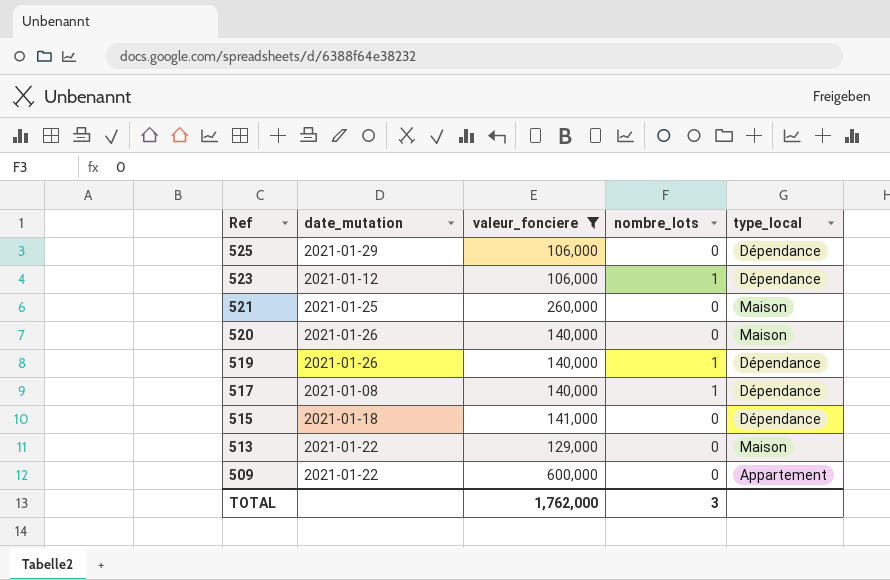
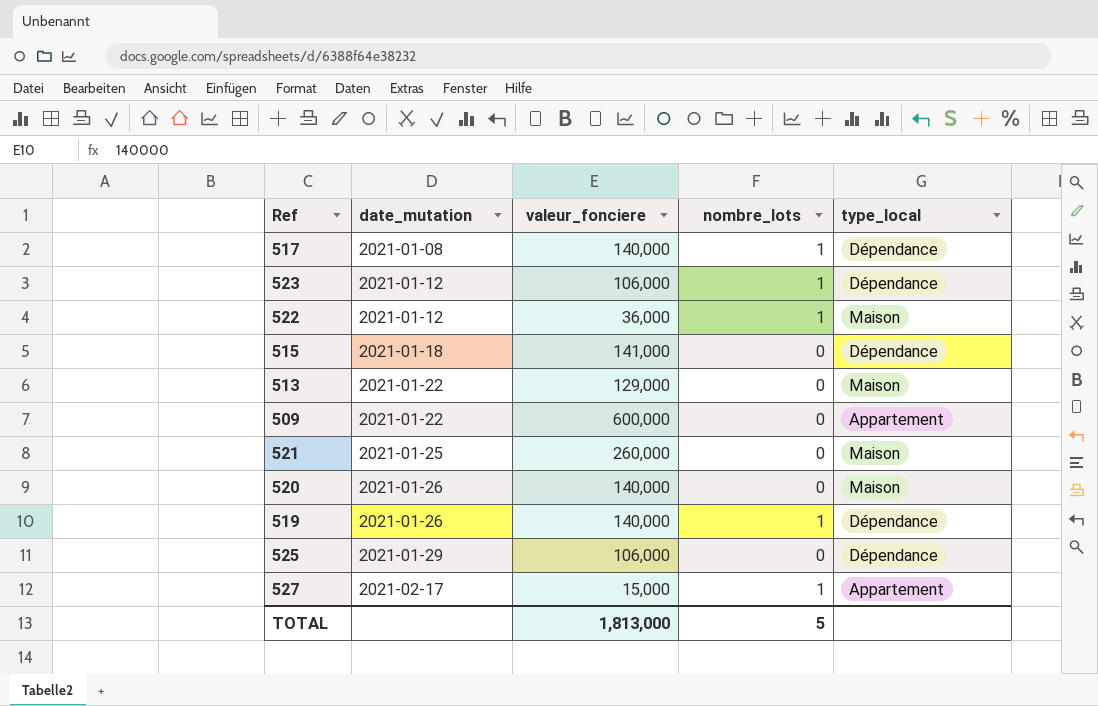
filter: valeur_fonciere >= 106,000 -> none
row order: Ref descending -> date_mutation ascending
TOTAL | valeur_fonciere: 1,762,000 -> 1,813,000
TOTAL | nombre_lots: 3 -> 5

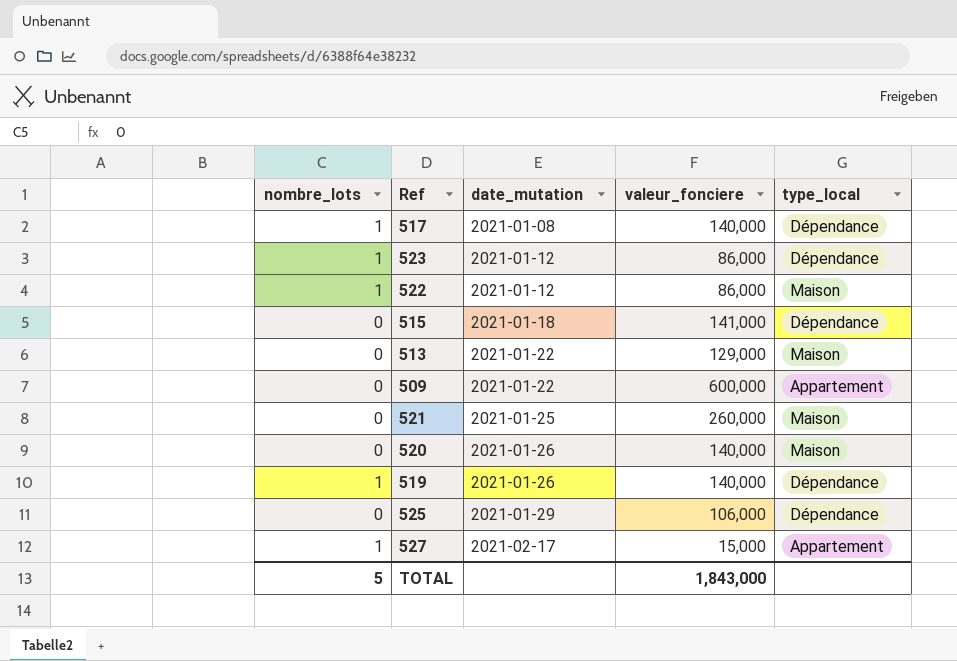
column nombre_lots | position: 4 -> 1
523 | valeur_fonciere: 106,000 -> 86,000
522 | valeur_fonciere: 36,000 -> 86,000
TOTAL | valeur_fonciere: 1,813,000 -> 1,843,000

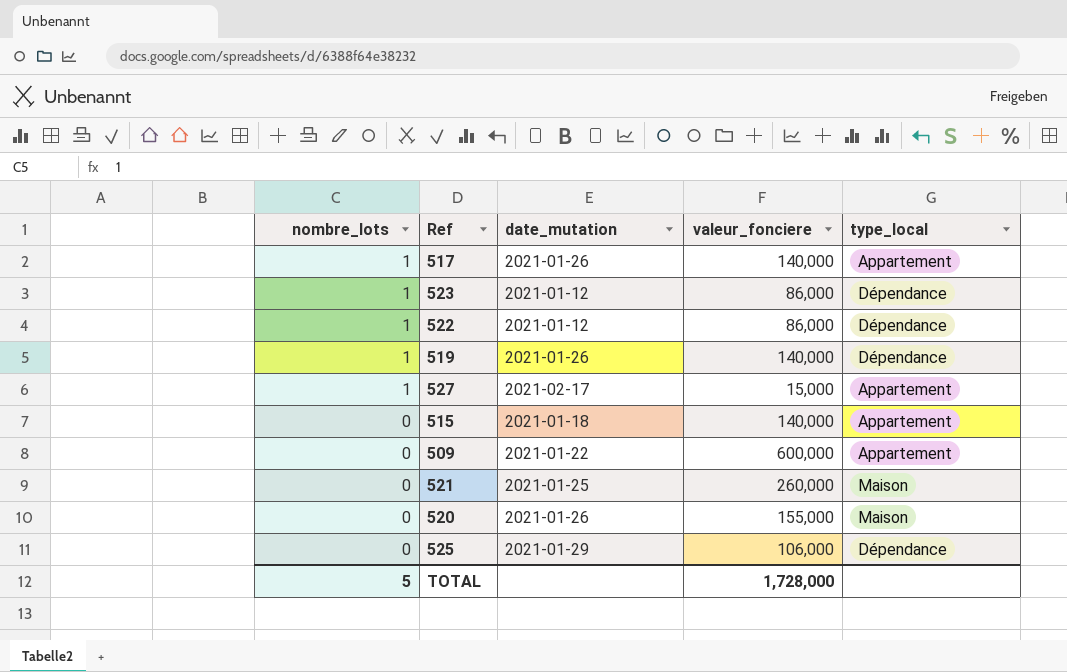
row order: date_mutation ascending -> nombre_lots descending
row 513: 0 | 2021-01-22 | 129,000 | Maison -> none
517 | date_mutation: 2021-01-08 -> 2021-01-26
517 | type_local: Dépendance -> Appartement
522 | type_local: Maison -> Dépendance
515 | valeur_fonciere: 141,000 -> 140,000
515 | type_local: Dépendance -> Appartement
520 | valeur_fonciere: 140,000 -> 155,000
TOTAL | valeur_fonciere: 1,843,000 -> 1,728,000

